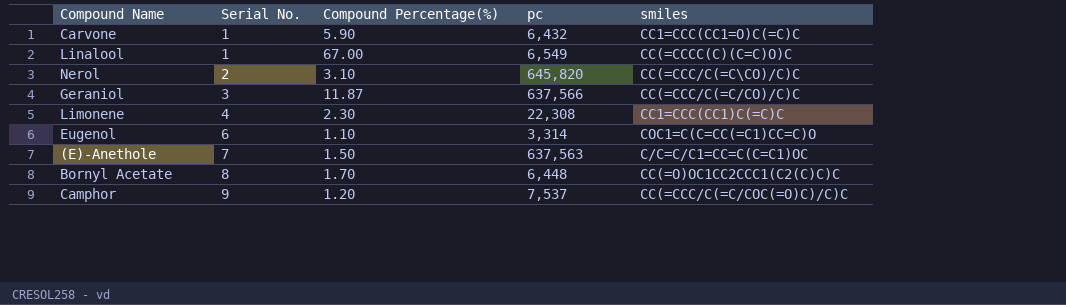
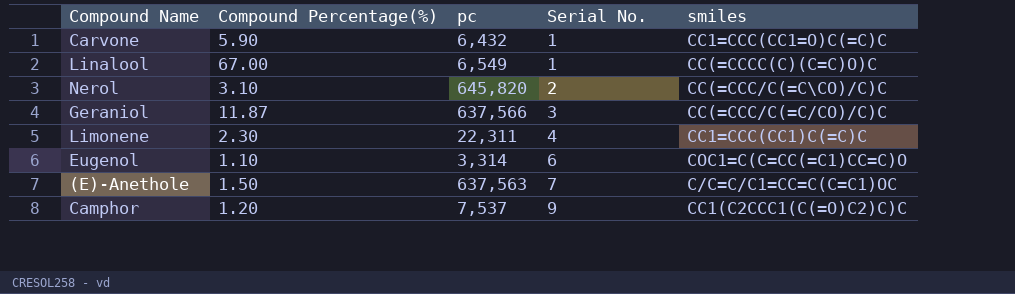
column Serial No. | position: 2 -> 4
row Bornyl Acetate: 8 | 1.70 | 6,448 | CC(=O)OC1CC2CCC1(C2(C)C)C -> none
Limonene | pc: 22,308 -> 22,311
Camphor | smiles: CC(=CCC/C(=C/COC(=O)C)/C)C -> CC1(C2CCC1(C(=O)C2)C)C

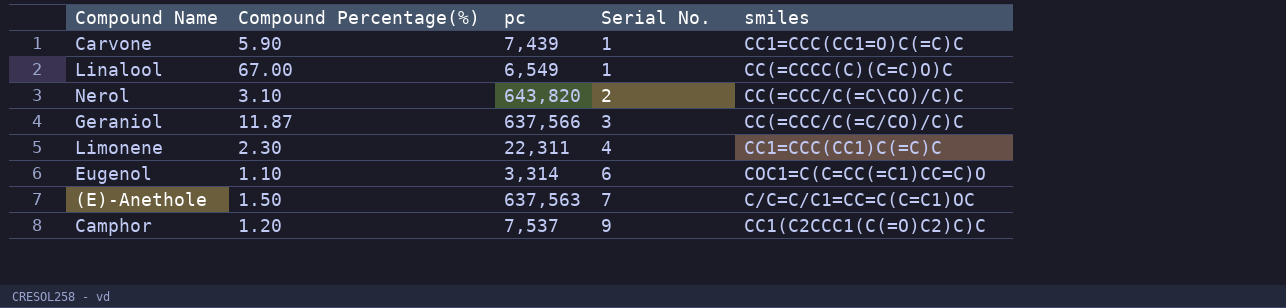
Carvone | pc: 6,432 -> 7,439
Nerol | pc: 645,820 -> 643,820

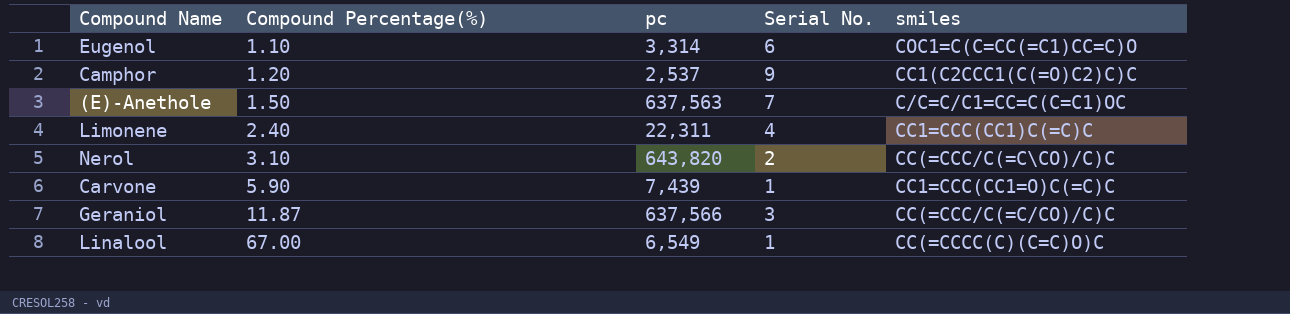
row order: Serial No. ascending -> Compound Percentage(%) ascending
Camphor | pc: 7,537 -> 2,537
Limonene | Compound Percentage(%): 2.30 -> 2.40

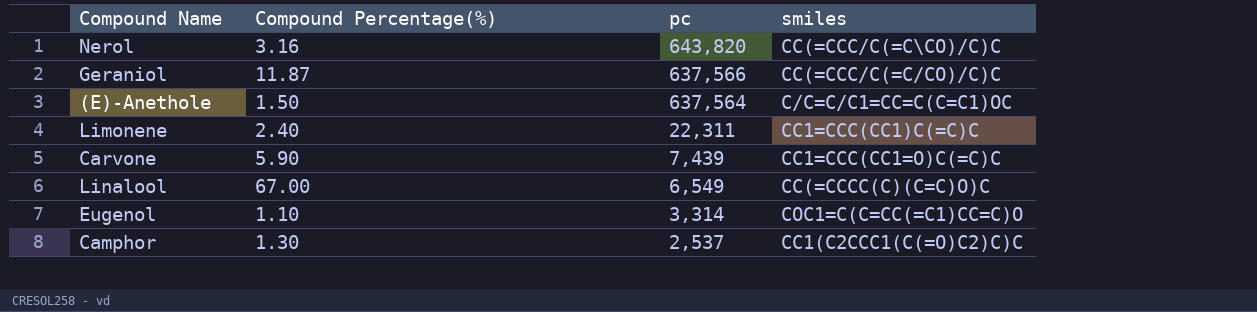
row order: Compound Percentage(%) ascending -> pc descending
column Serial No. | position: 4 -> none
Nerol | Compound Percentage(%): 3.10 -> 3.16
(E)-Anethole | pc: 637,563 -> 637,564
Camphor | Compound Percentage(%): 1.20 -> 1.30

